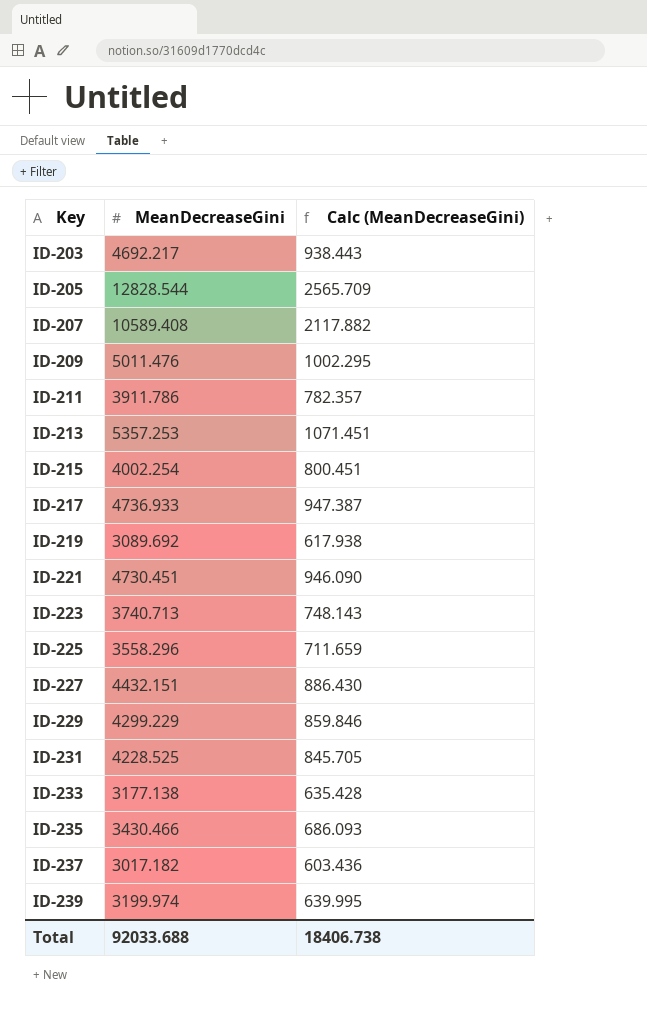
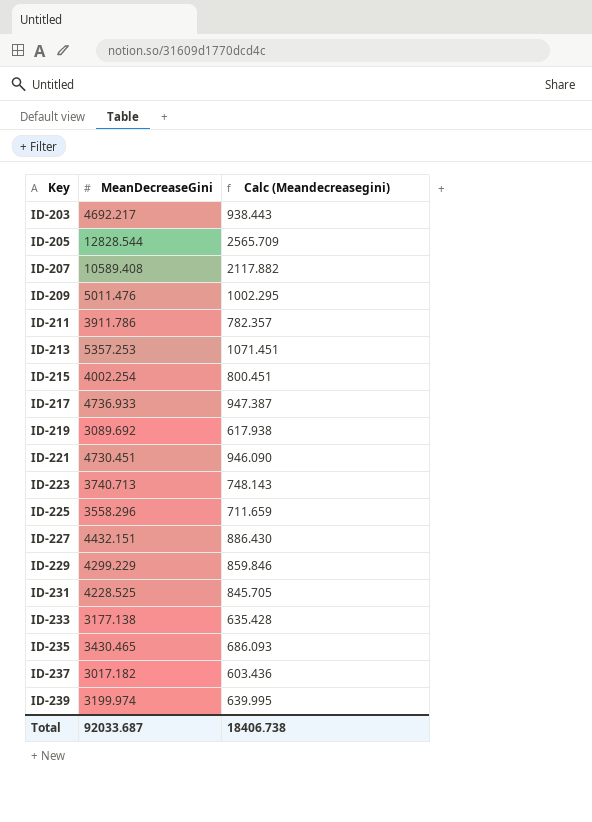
column name: Calc (MeanDecreaseGini) -> Calc (Meandecreasegini)
ID-235 | MeanDecreaseGini: 3430.466 -> 3430.465
Total | MeanDecreaseGini: 92033.688 -> 92033.687

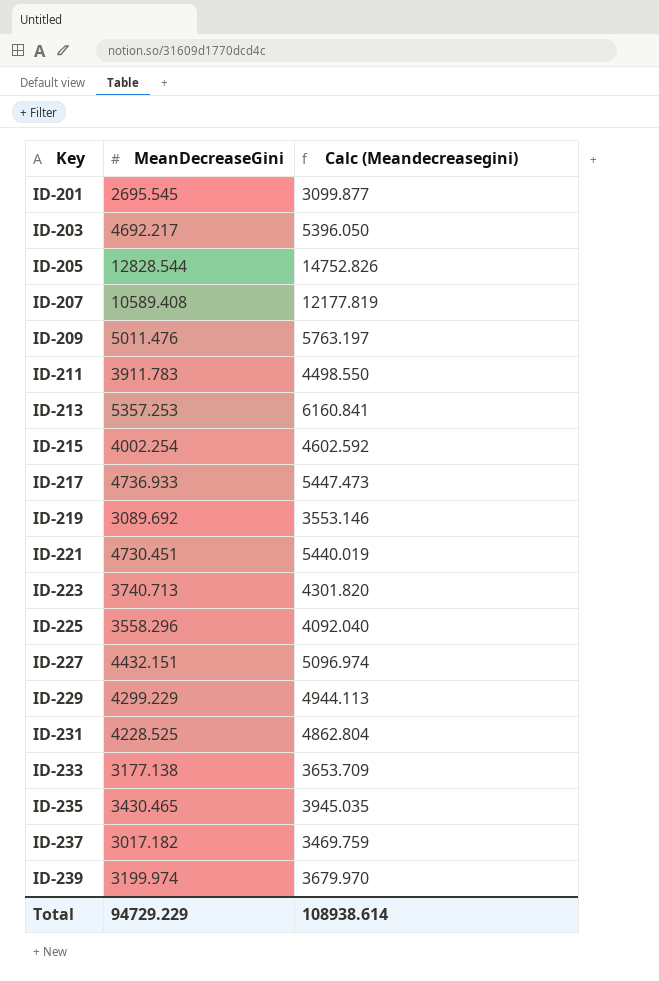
column Calc (Meandecreasegini) | formula: [MeanDecreaseGini] * 0.2 -> [MeanDecreaseGini] * 1.15
row ID-201: none -> 2695.545 | 3099.877
ID-211 | MeanDecreaseGini: 3911.786 -> 3911.783
Total | MeanDecreaseGini: 92033.687 -> 94729.229
Total | Calc (Meandecreasegini): 18406.738 -> 108938.614

